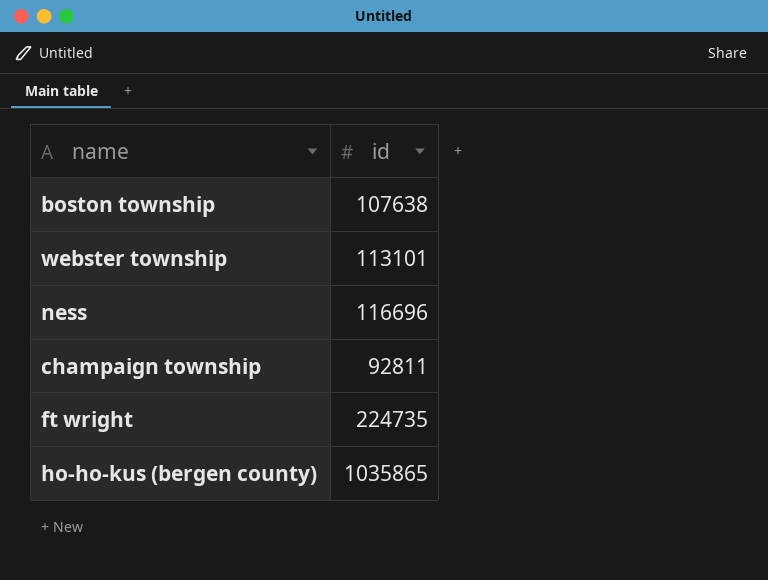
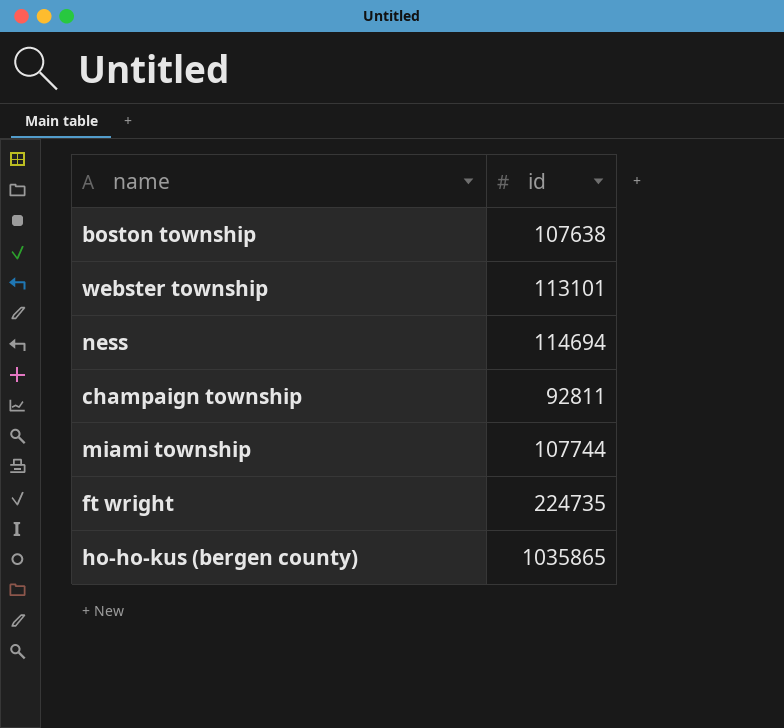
ness | id: 116696 -> 114694
row miami township: none -> 107744

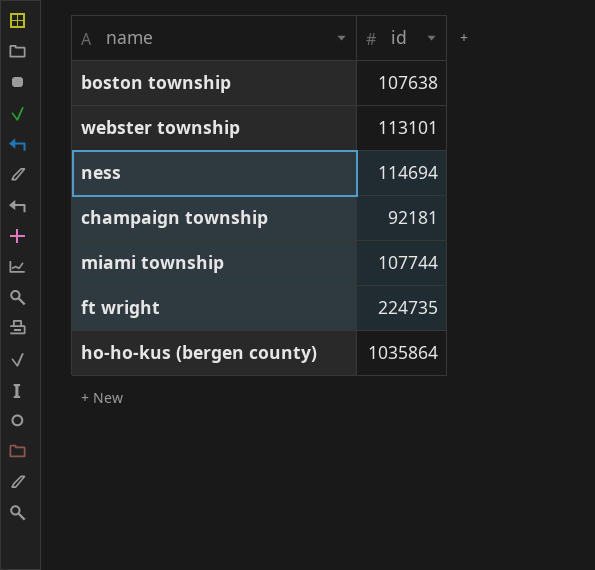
champaign township | id: 92811 -> 92181
ho-ho-kus (bergen county) | id: 1035865 -> 1035864

